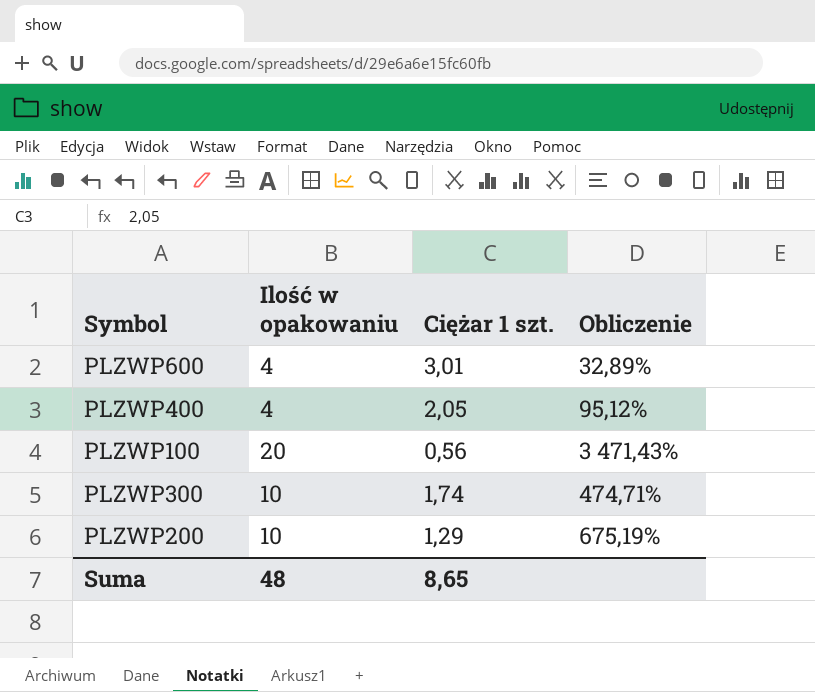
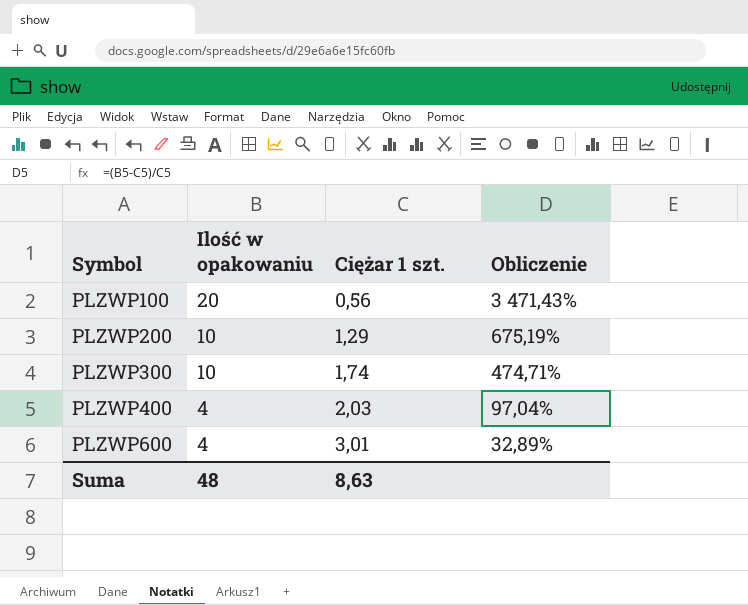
row order: none -> Symbol ascending
PLZWP400 | Ciężar 1 szt.: 2,05 -> 2,03
PLZWP400 | Obliczenie: 95,12% -> 97,04%
Suma | Ciężar 1 szt.: 8,65 -> 8,63

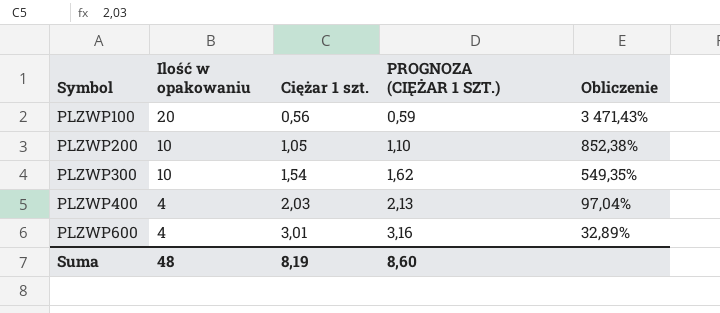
column PROGNOZA (CIĘŻAR 1 SZT.) | formula: none -> [Ciężar 1 szt.] * 1,05
PLZWP200 | Ciężar 1 szt.: 1,29 -> 1,05
PLZWP200 | Obliczenie: 675,19% -> 852,38%
PLZWP300 | Ciężar 1 szt.: 1,74 -> 1,54
PLZWP300 | Obliczenie: 474,71% -> 549,35%
Suma | Ciężar 1 szt.: 8,63 -> 8,19

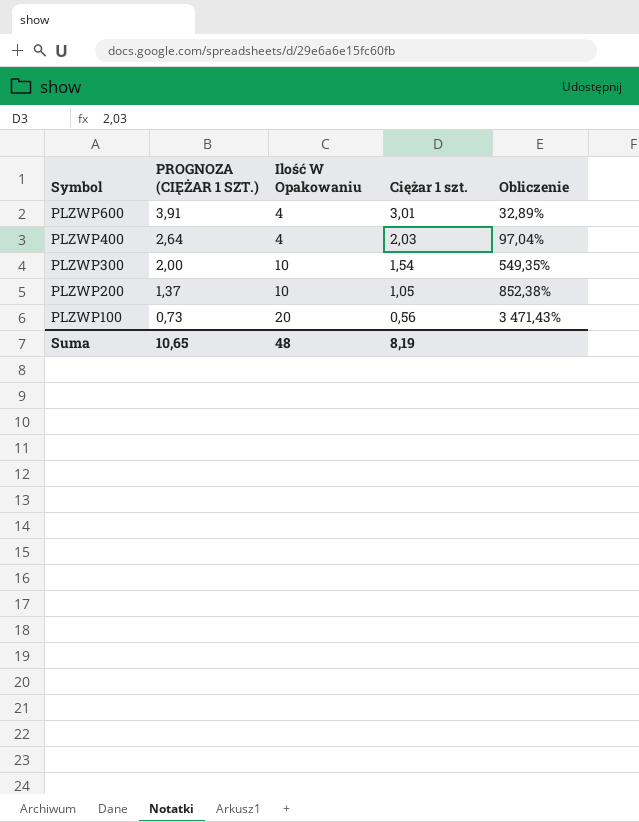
row order: Symbol ascending -> Symbol descending
column PROGNOZA (CIĘŻAR 1 SZT.) | formula: [Ciężar 1 szt.] * 1,05 -> [Ciężar 1 szt.] * 1,3
column PROGNOZA (CIĘŻAR 1 SZT.) | position: 4 -> 2
column name: Ilość w opakowaniu -> Ilość W Opakowaniu
Suma | PROGNOZA (CIĘŻAR 1 SZT.): 8,60 -> 10,65

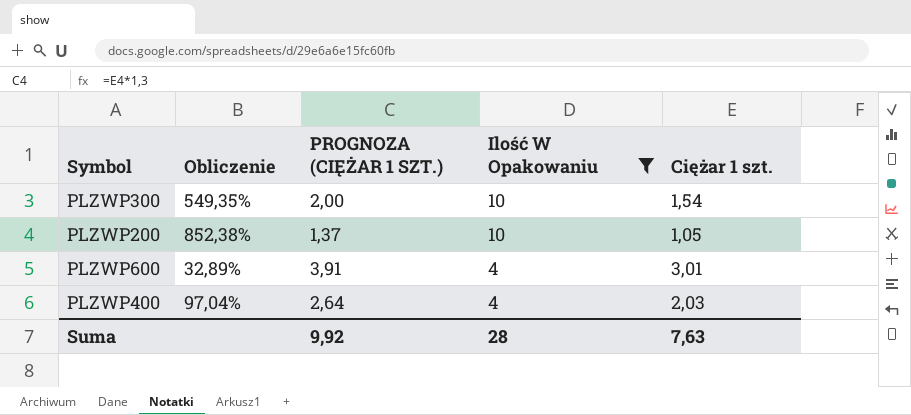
filter: none -> Ilość W Opakowaniu != 20
row order: Symbol descending -> Ilość W Opakowaniu descending
column Obliczenie | position: 5 -> 2
Suma | PROGNOZA (CIĘŻAR 1 SZT.): 10,65 -> 9,92
Suma | Ilość W Opakowaniu: 48 -> 28
Suma | Ciężar 1 szt.: 8,19 -> 7,63

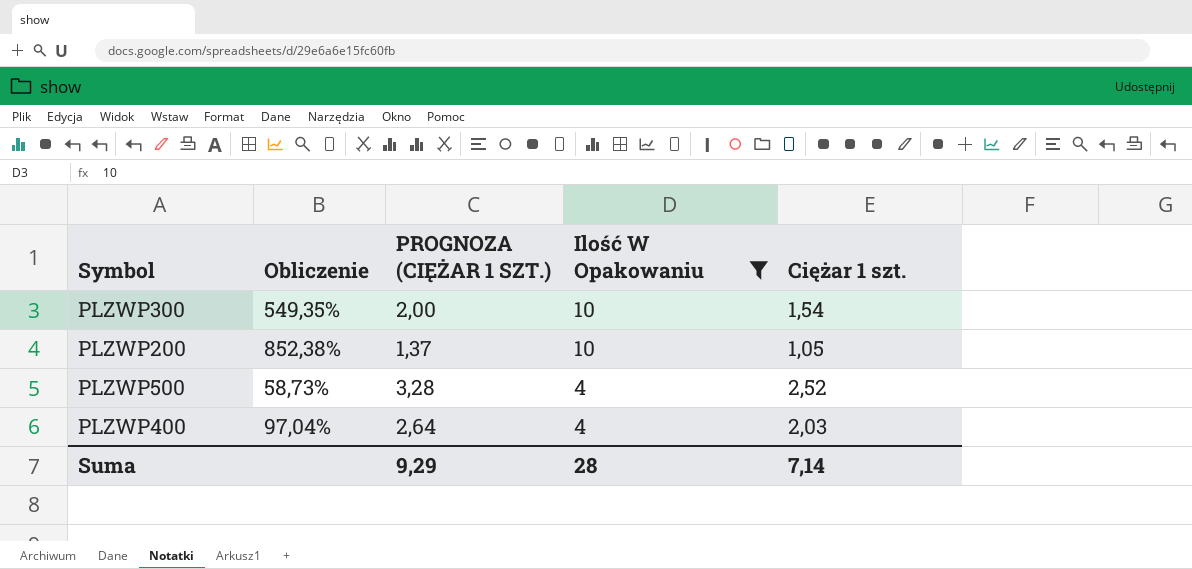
row PLZWP600: 32,89% | 3,91 | 4 | 3,01 -> none
row PLZWP500: none -> 58,73% | 3,28 | 4 | 2,52
Suma | PROGNOZA (CIĘŻAR 1 SZT.): 9,92 -> 9,29
Suma | Ciężar 1 szt.: 7,63 -> 7,14

